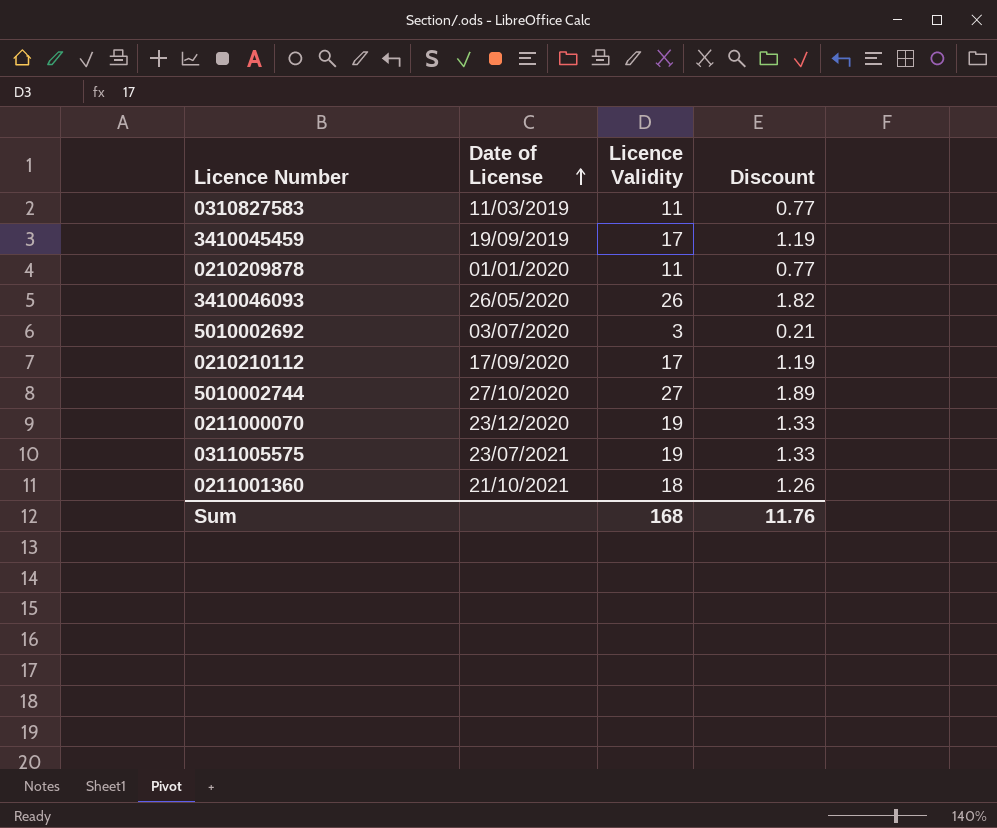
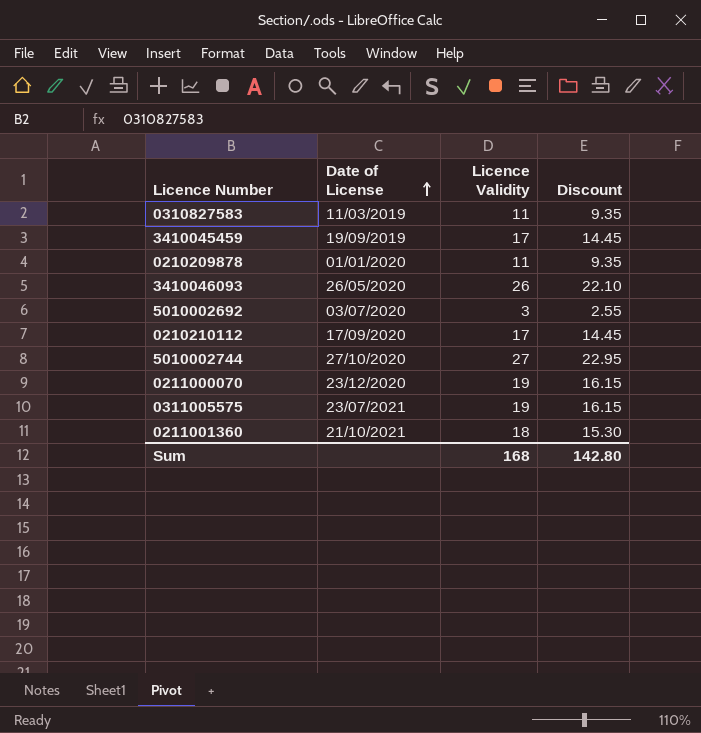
column Discount | formula: [Licence Validity] * 0.07 -> [Licence Validity] * 0.85
Sum | Discount: 11.76 -> 142.80

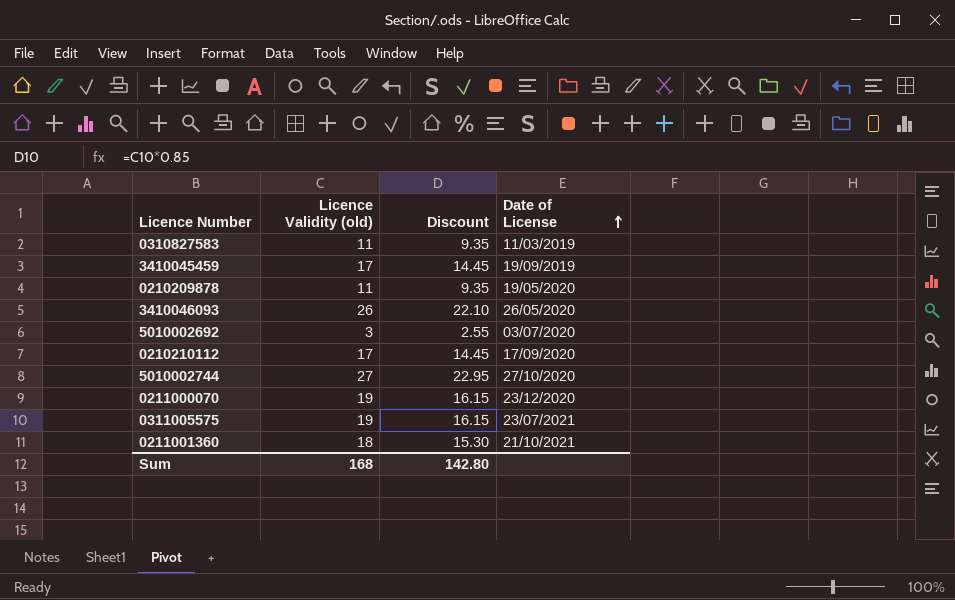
column name: Licence Validity -> Licence Validity (old)
column Date of License | position: 2 -> 4
0210209878 | Date of License: 01/01/2020 -> 19/05/2020

